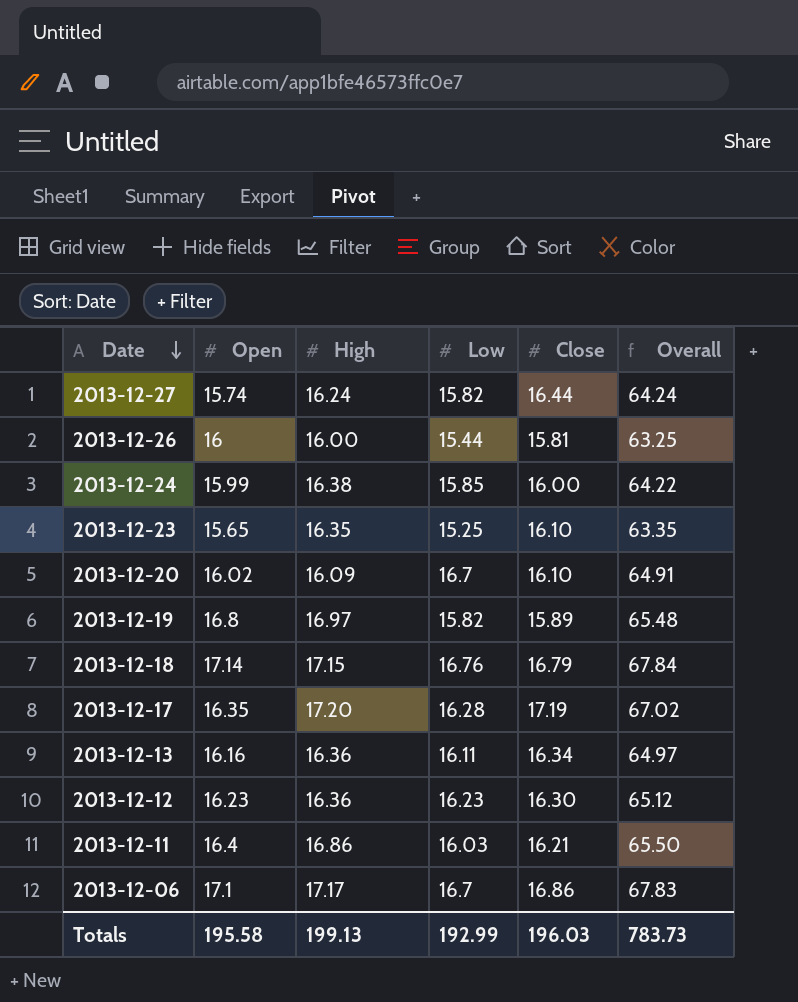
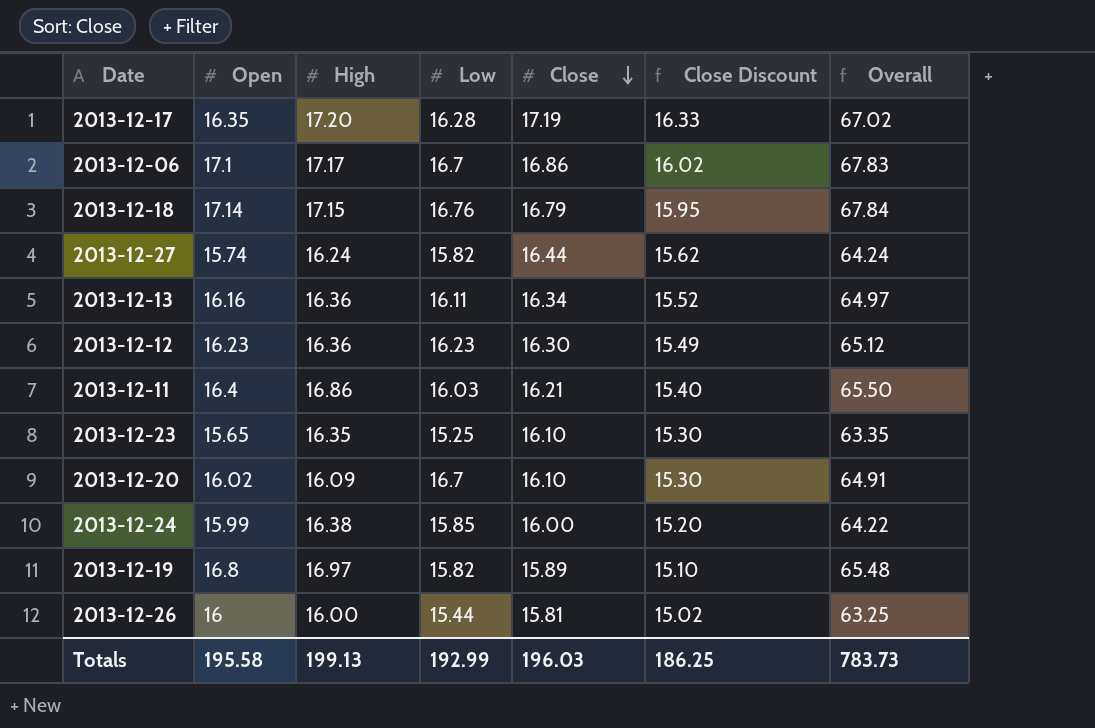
row order: Date descending -> Close descending
column Close Discount | formula: none -> [Close] * 0.95

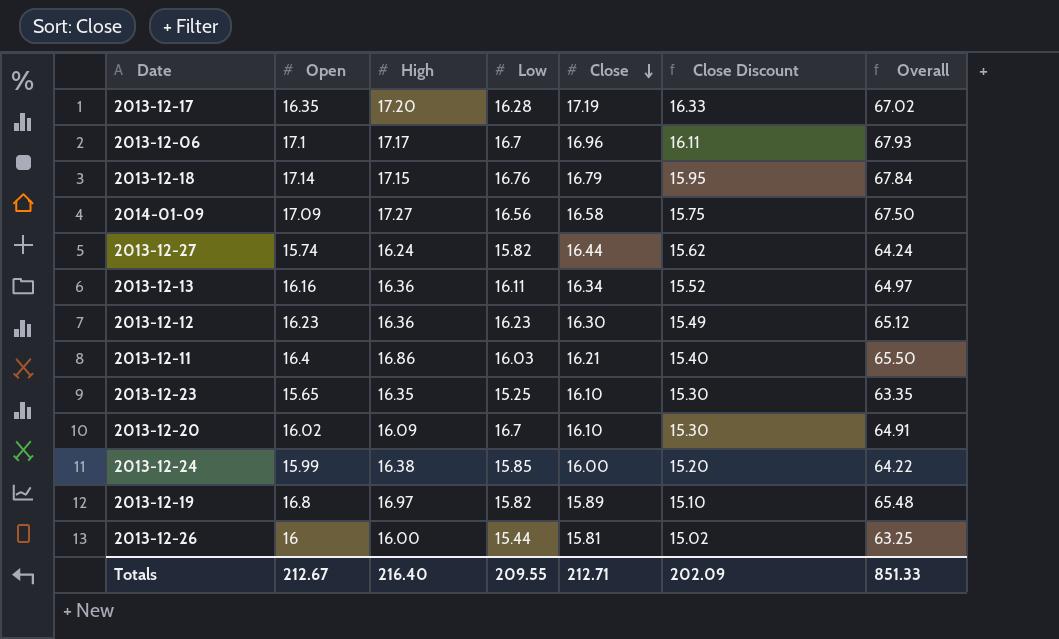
2013-12-06 | Close: 16.86 -> 16.96
2013-12-06 | Close Discount: 16.02 -> 16.11
2013-12-06 | Overall: 67.83 -> 67.93
row 2014-01-09: none -> 17.09 | 17.27 | 16.56 | 16.58 | 15.75 | 67.50
Totals | Open: 195.58 -> 212.67
Totals | High: 199.13 -> 216.40
Totals | Low: 192.99 -> 209.55
Totals | Close: 196.03 -> 212.71
Totals | Close Discount: 186.25 -> 202.09
Totals | Overall: 783.73 -> 851.33

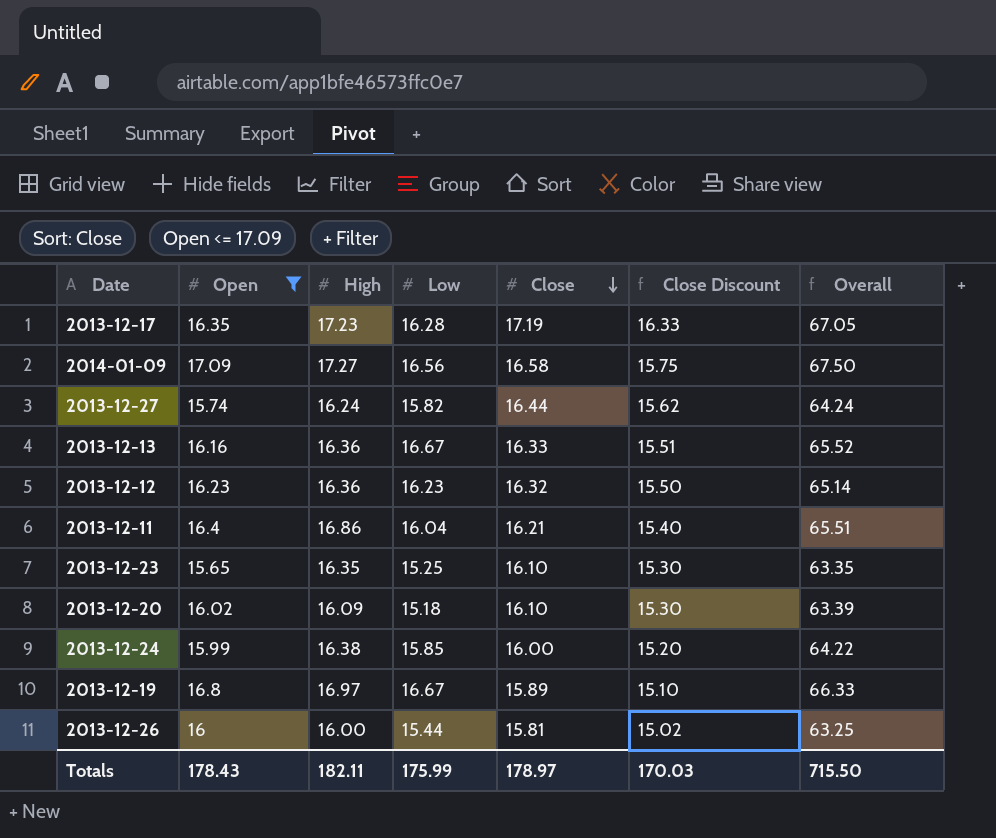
filter: none -> Open <= 17.09
2013-12-17 | High: 17.20 -> 17.23
2013-12-17 | Overall: 67.02 -> 67.05
2013-12-13 | Low: 16.11 -> 16.67
2013-12-13 | Close: 16.34 -> 16.33
2013-12-13 | Close Discount: 15.52 -> 15.51
2013-12-13 | Overall: 64.97 -> 65.52
2013-12-12 | Close: 16.30 -> 16.32
2013-12-12 | Close Discount: 15.49 -> 15.50
2013-12-12 | Overall: 65.12 -> 65.14
2013-12-11 | Low: 16.03 -> 16.04
2013-12-11 | Overall: 65.50 -> 65.51
2013-12-20 | Low: 16.7 -> 15.18
2013-12-20 | Overall: 64.91 -> 63.39
2013-12-19 | Low: 15.82 -> 16.67
2013-12-19 | Overall: 65.48 -> 66.33
Totals | Open: 212.67 -> 178.43
Totals | High: 216.40 -> 182.11
Totals | Low: 209.55 -> 175.99
Totals | Close: 212.71 -> 178.97
Totals | Close Discount: 202.09 -> 170.03
Totals | Overall: 851.33 -> 715.50

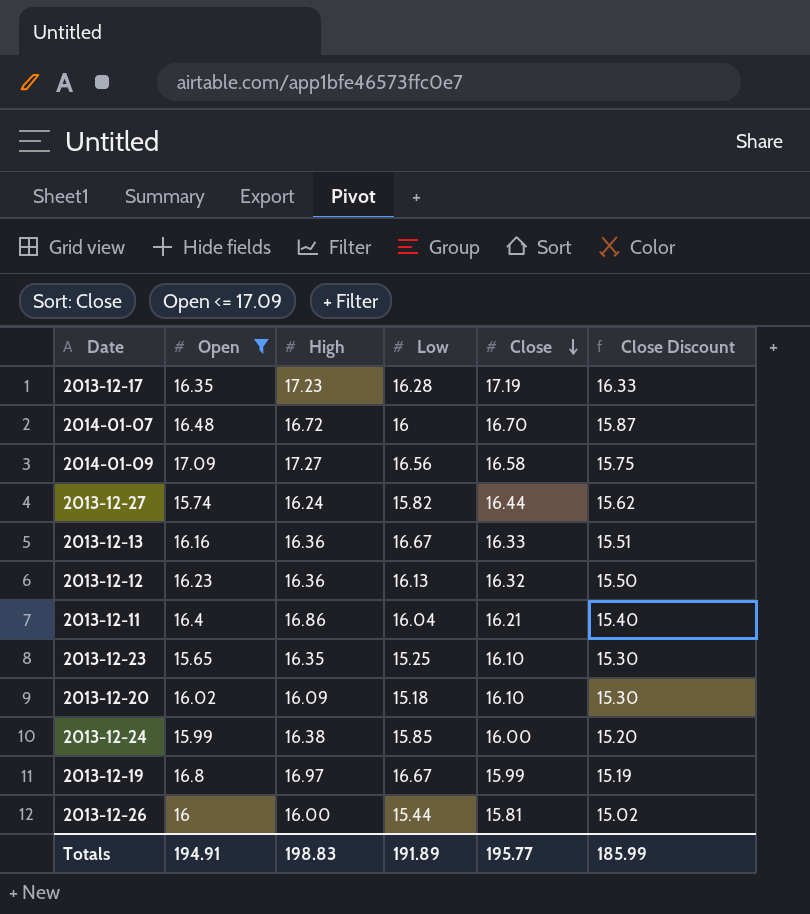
column Overall | formula: [Open] + [High] + [Low] + [Close] -> none
row 2014-01-07: none -> 16.48 | 16.72 | 16 | 16.70 | 15.87
2013-12-12 | Low: 16.23 -> 16.13
2013-12-19 | Close: 15.89 -> 15.99
2013-12-19 | Close Discount: 15.10 -> 15.19
Totals | Open: 178.43 -> 194.91
Totals | High: 182.11 -> 198.83
Totals | Low: 175.99 -> 191.89
Totals | Close: 178.97 -> 195.77
Totals | Close Discount: 170.03 -> 185.99

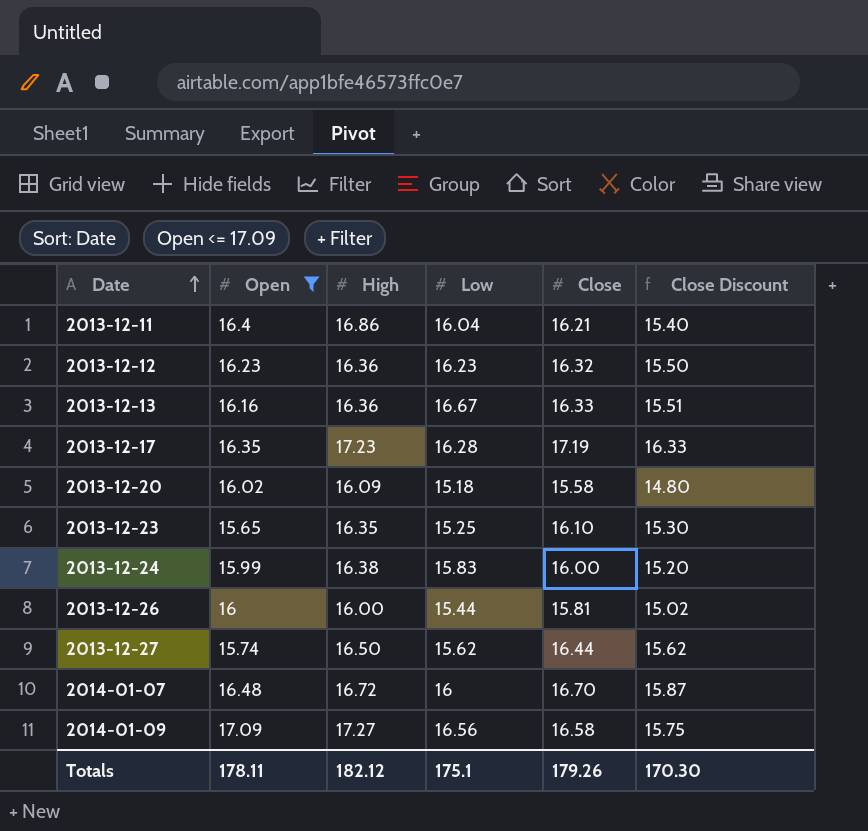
row order: Close descending -> Date ascending
row 2013-12-19: 16.8 | 16.97 | 16.67 | 15.99 | 15.19 -> none
2013-12-12 | Low: 16.13 -> 16.23
2013-12-20 | Close: 16.10 -> 15.58
2013-12-20 | Close Discount: 15.30 -> 14.80
2013-12-24 | Low: 15.85 -> 15.83
2013-12-27 | High: 16.24 -> 16.50
2013-12-27 | Low: 15.82 -> 15.62
Totals | Open: 194.91 -> 178.11
Totals | High: 198.83 -> 182.12
Totals | Low: 191.89 -> 175.1
Totals | Close: 195.77 -> 179.26
Totals | Close Discount: 185.99 -> 170.30

